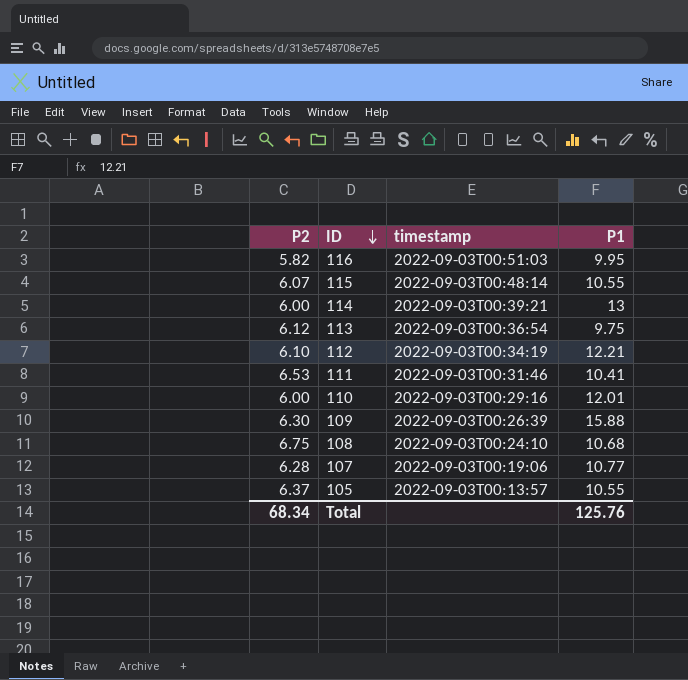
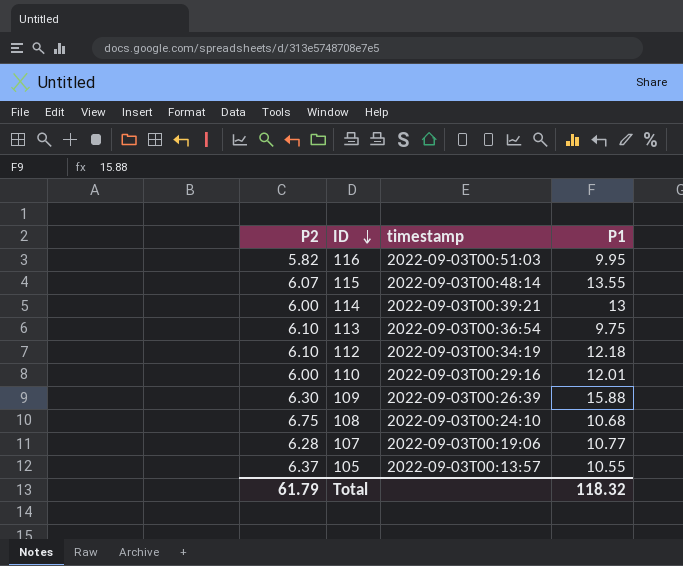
row 111: 6.53 | 2022-09-03T00:31:46 | 10.41 -> none
115 | P1: 10.55 -> 13.55
113 | P2: 6.12 -> 6.10
112 | P1: 12.21 -> 12.18
Total | P2: 68.34 -> 61.79
Total | P1: 125.76 -> 118.32

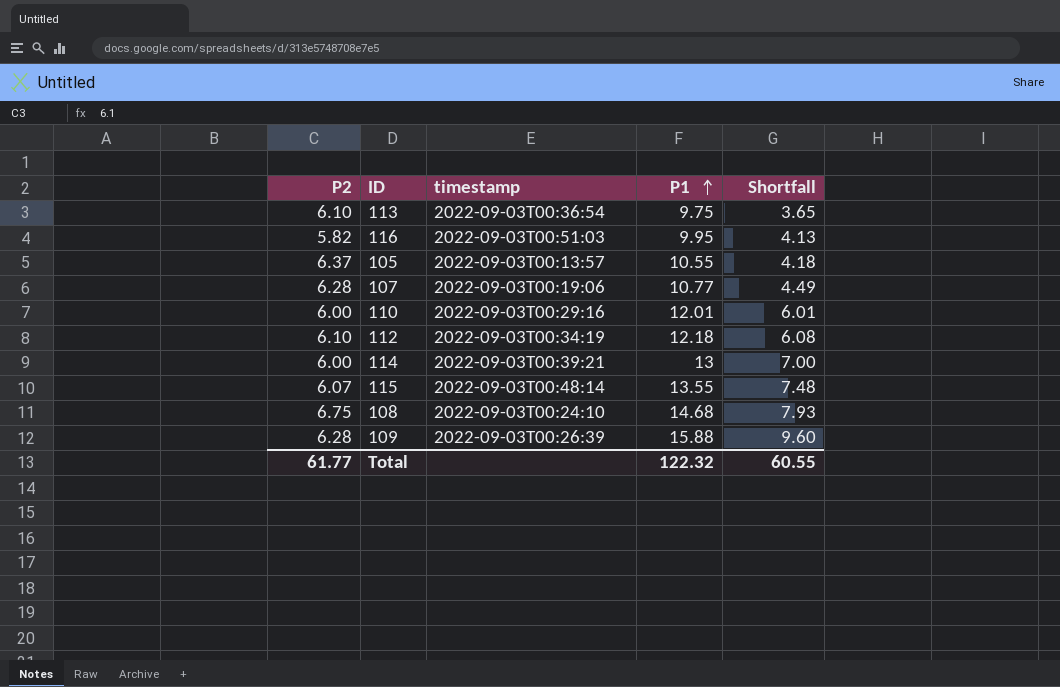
row order: ID descending -> P1 ascending
column Shortfall | formula: none -> [P1] - [P2]
108 | P1: 10.68 -> 14.68
109 | P2: 6.30 -> 6.28
Total | P2: 61.79 -> 61.77
Total | P1: 118.32 -> 122.32

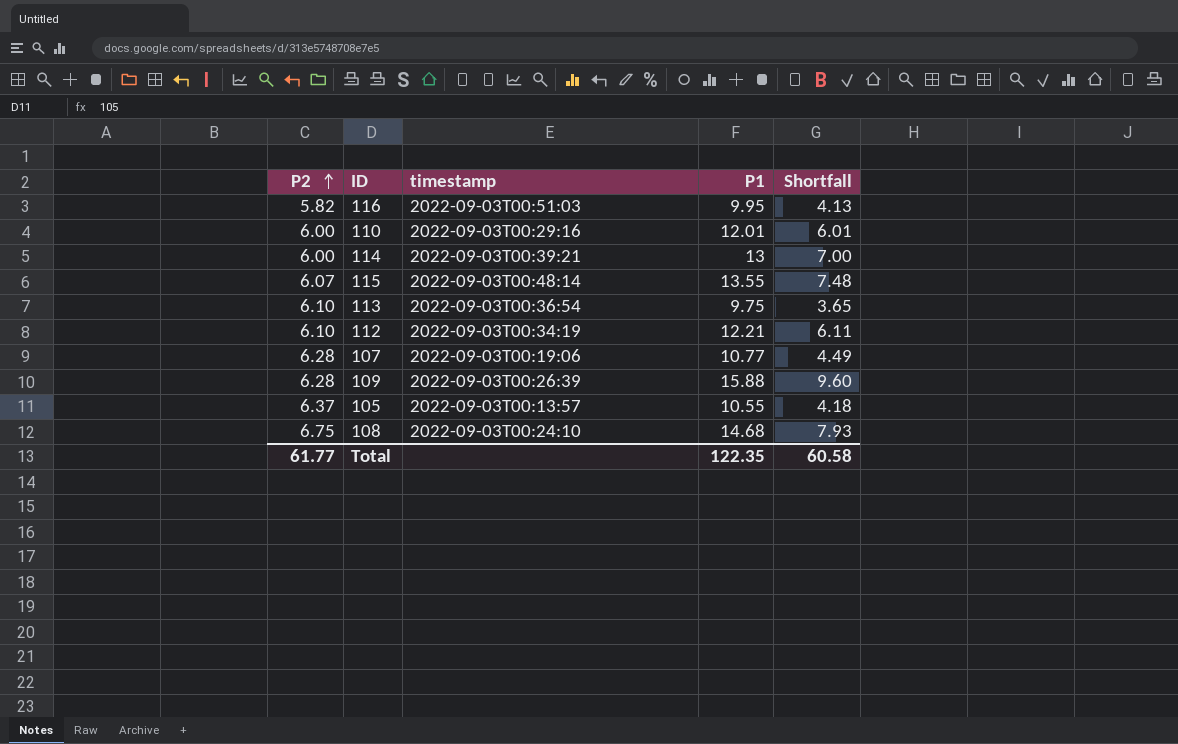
row order: P1 ascending -> P2 ascending
112 | P1: 12.18 -> 12.21
112 | Shortfall: 6.08 -> 6.11
Total | P1: 122.32 -> 122.35
Total | Shortfall: 60.55 -> 60.58

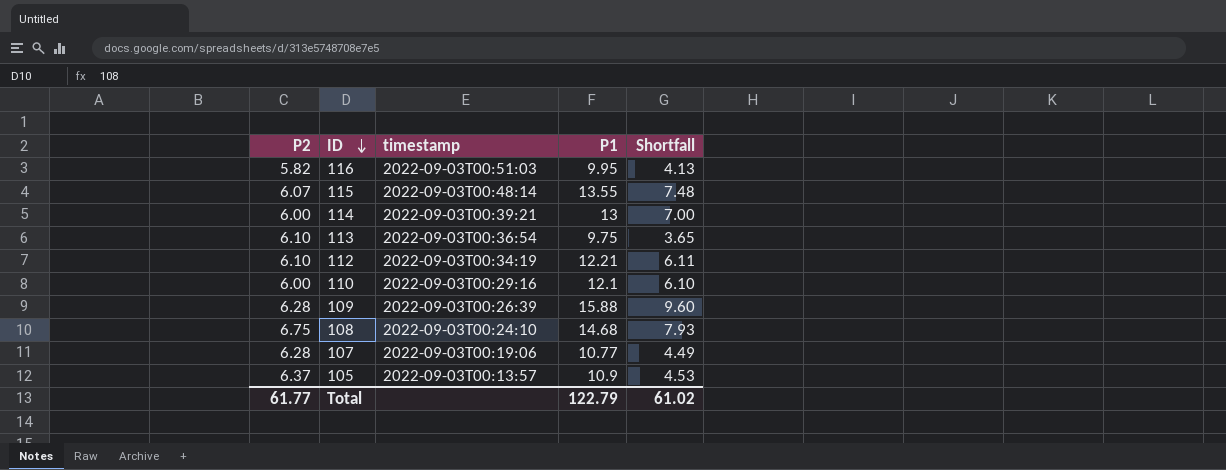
row order: P2 ascending -> ID descending
110 | P1: 12.01 -> 12.1
110 | Shortfall: 6.01 -> 6.10
105 | P1: 10.55 -> 10.9
105 | Shortfall: 4.18 -> 4.53
Total | P1: 122.35 -> 122.79
Total | Shortfall: 60.58 -> 61.02

